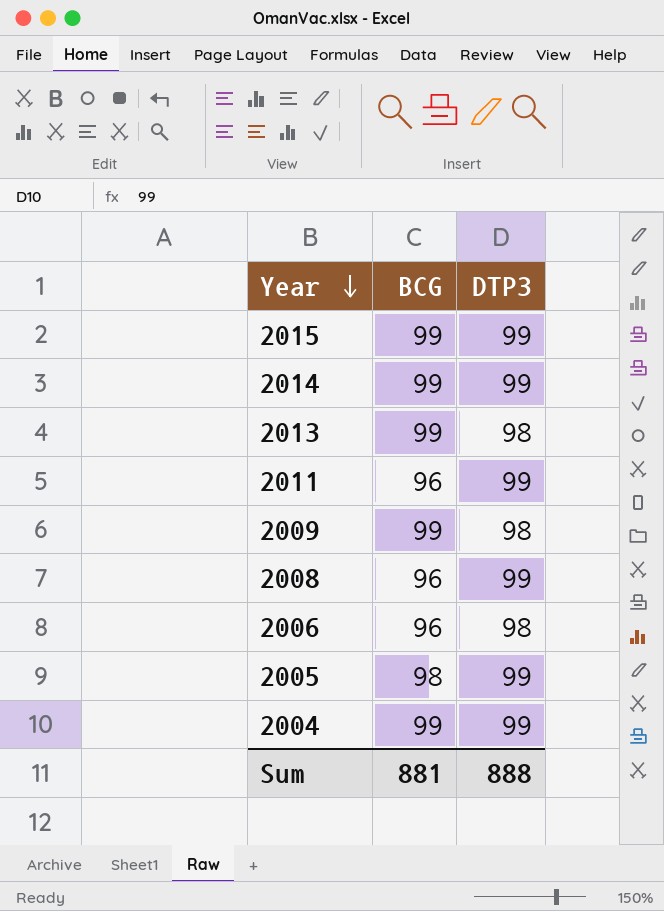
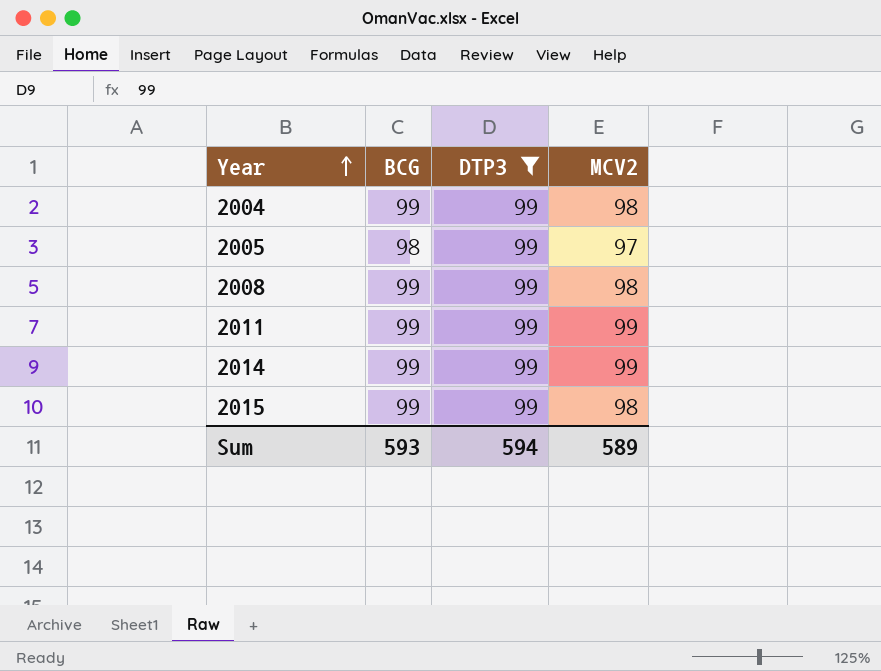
filter: none -> DTP3 = 99
row order: Year descending -> Year ascending
column MCV2 | position: none -> 4
2008 | BCG: 96 -> 99
2011 | BCG: 96 -> 99
Sum | BCG: 881 -> 593
Sum | DTP3: 888 -> 594

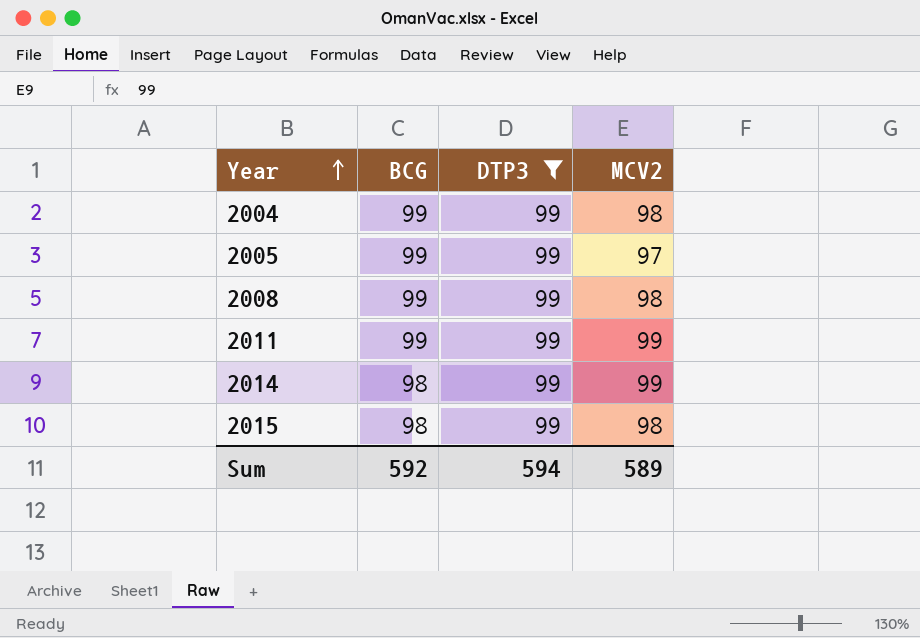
2005 | BCG: 98 -> 99
2014 | BCG: 99 -> 98
2015 | BCG: 99 -> 98
Sum | BCG: 593 -> 592

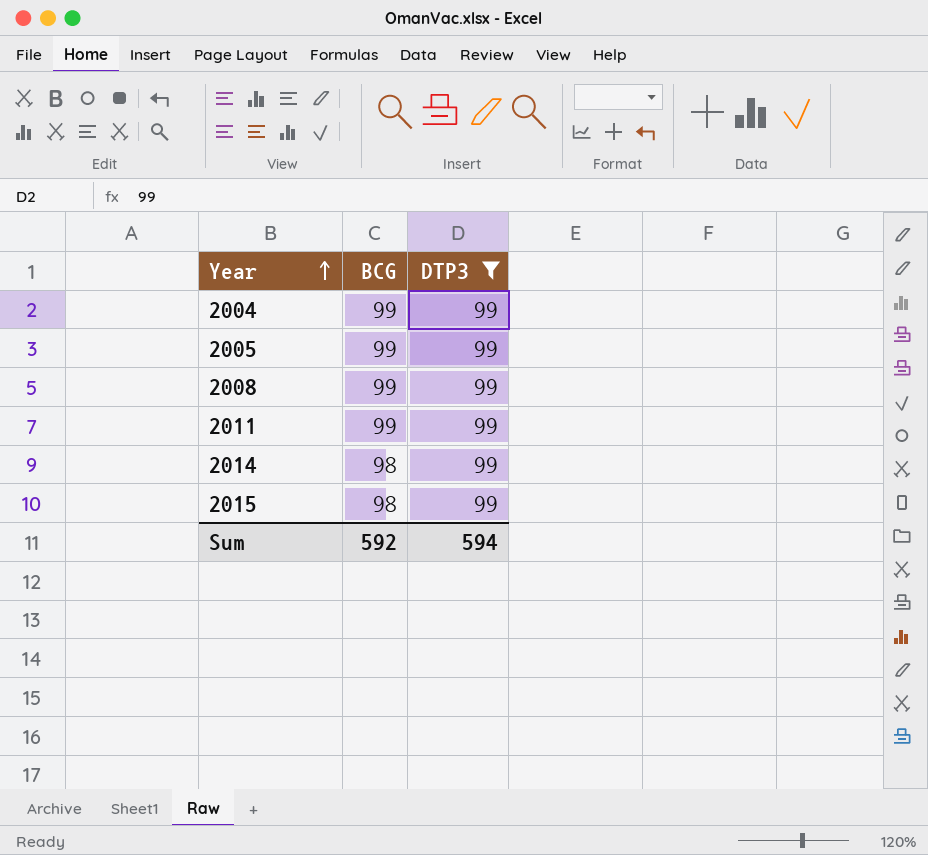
column MCV2 | position: 4 -> none

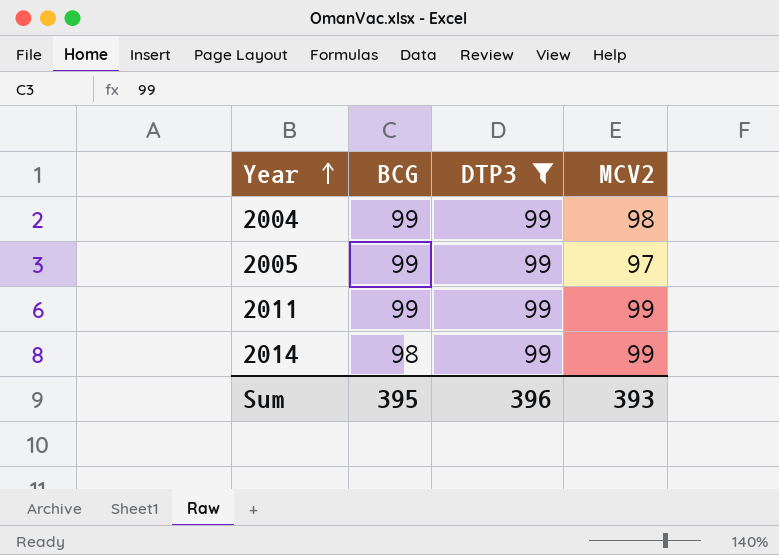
column MCV2 | position: none -> 4
row 2008: 99 | 99 -> none
row 2015: 98 | 99 -> none
Sum | BCG: 592 -> 395
Sum | DTP3: 594 -> 396

